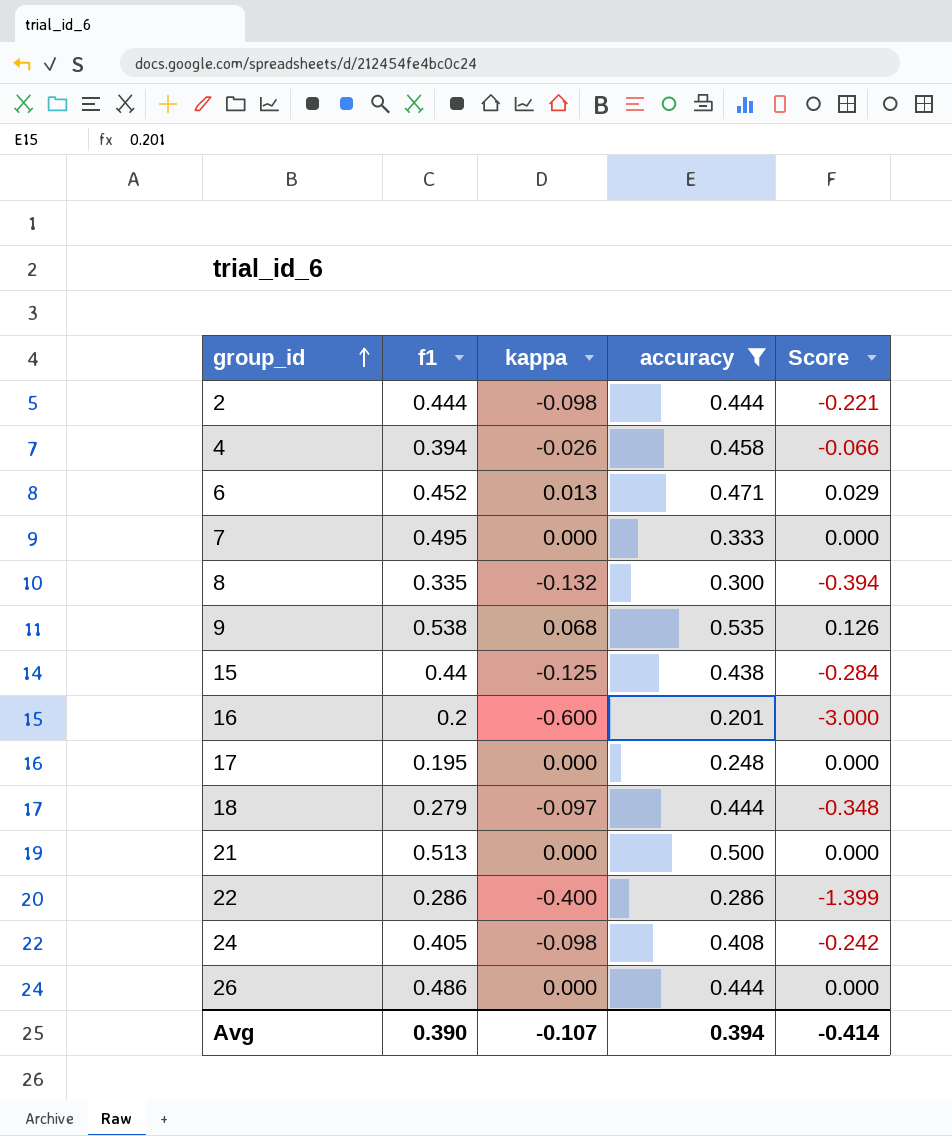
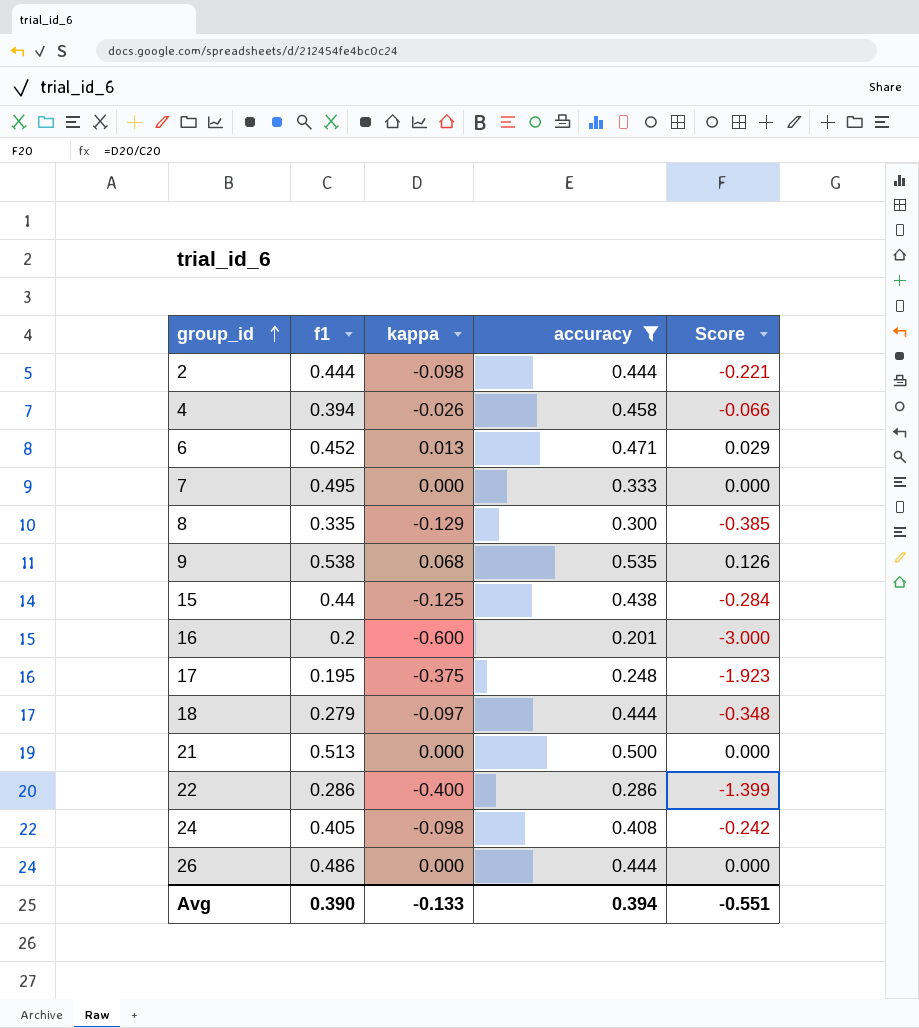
8 | kappa: -0.132 -> -0.129
8 | Score: -0.394 -> -0.385
17 | kappa: 0.000 -> -0.375
17 | Score: 0.000 -> -1.923
Avg | kappa: -0.107 -> -0.133
Avg | Score: -0.414 -> -0.551

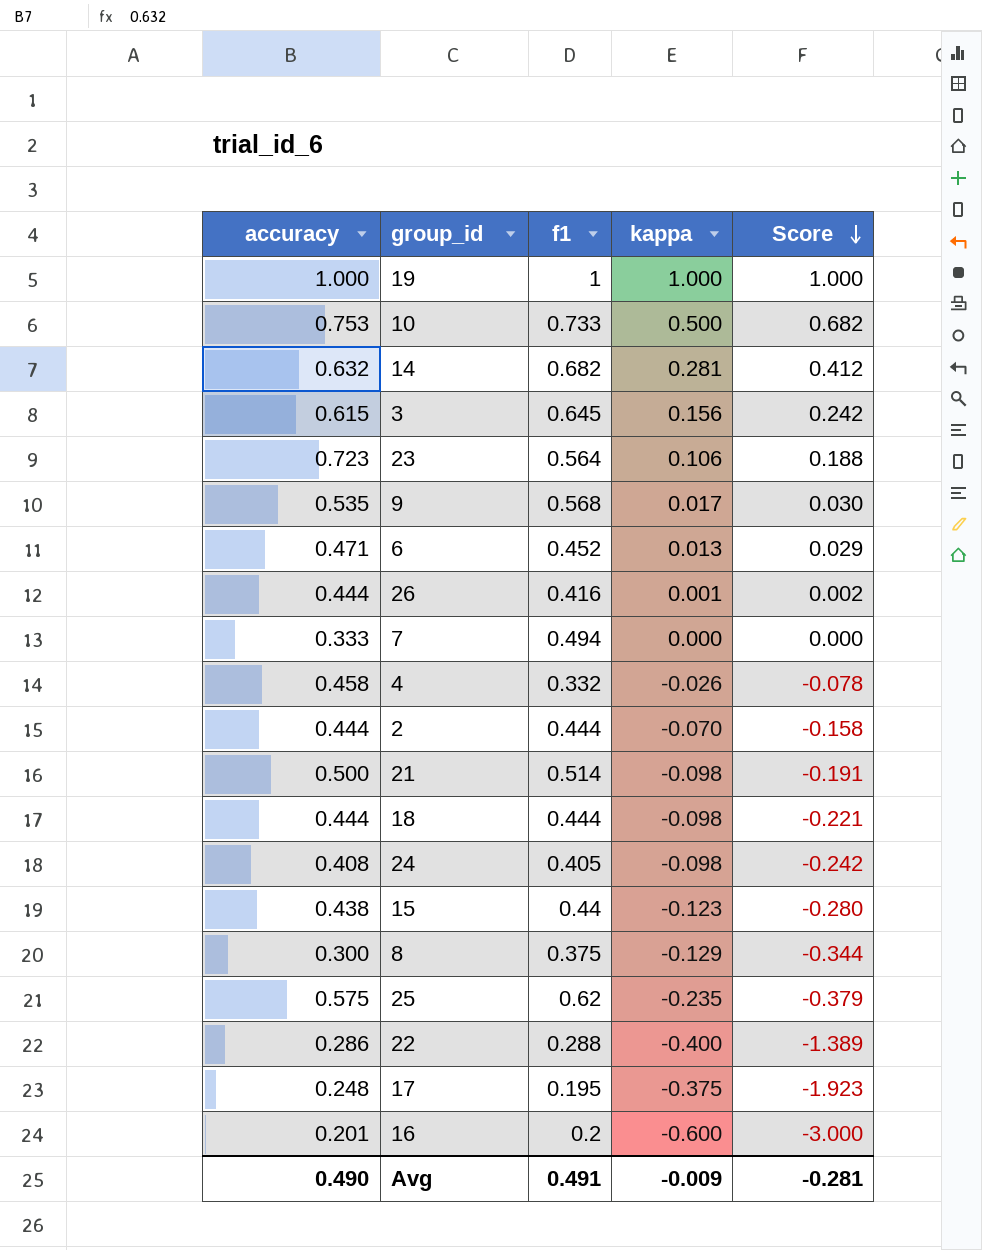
filter: accuracy <= 0.535 -> none
row order: group_id ascending -> Score descending
column accuracy | position: 4 -> 1
9 | f1: 0.538 -> 0.568
9 | kappa: 0.068 -> 0.017
9 | Score: 0.126 -> 0.030
26 | f1: 0.486 -> 0.416
26 | kappa: 0.000 -> 0.001
26 | Score: 0.000 -> 0.002
7 | f1: 0.495 -> 0.494
4 | f1: 0.394 -> 0.332
4 | Score: -0.066 -> -0.078
2 | kappa: -0.098 -> -0.070
2 | Score: -0.221 -> -0.158
21 | f1: 0.513 -> 0.514
21 | kappa: 0.000 -> -0.098
21 | Score: 0.000 -> -0.191
18 | f1: 0.279 -> 0.444
18 | kappa: -0.097 -> -0.098
18 | Score: -0.348 -> -0.221
15 | kappa: -0.125 -> -0.123
15 | Score: -0.284 -> -0.280
8 | f1: 0.335 -> 0.375
8 | Score: -0.385 -> -0.344
22 | f1: 0.286 -> 0.288
22 | Score: -1.399 -> -1.389
Avg | accuracy: 0.394 -> 0.490
Avg | f1: 0.390 -> 0.491
Avg | kappa: -0.133 -> -0.009
Avg | Score: -0.551 -> -0.281

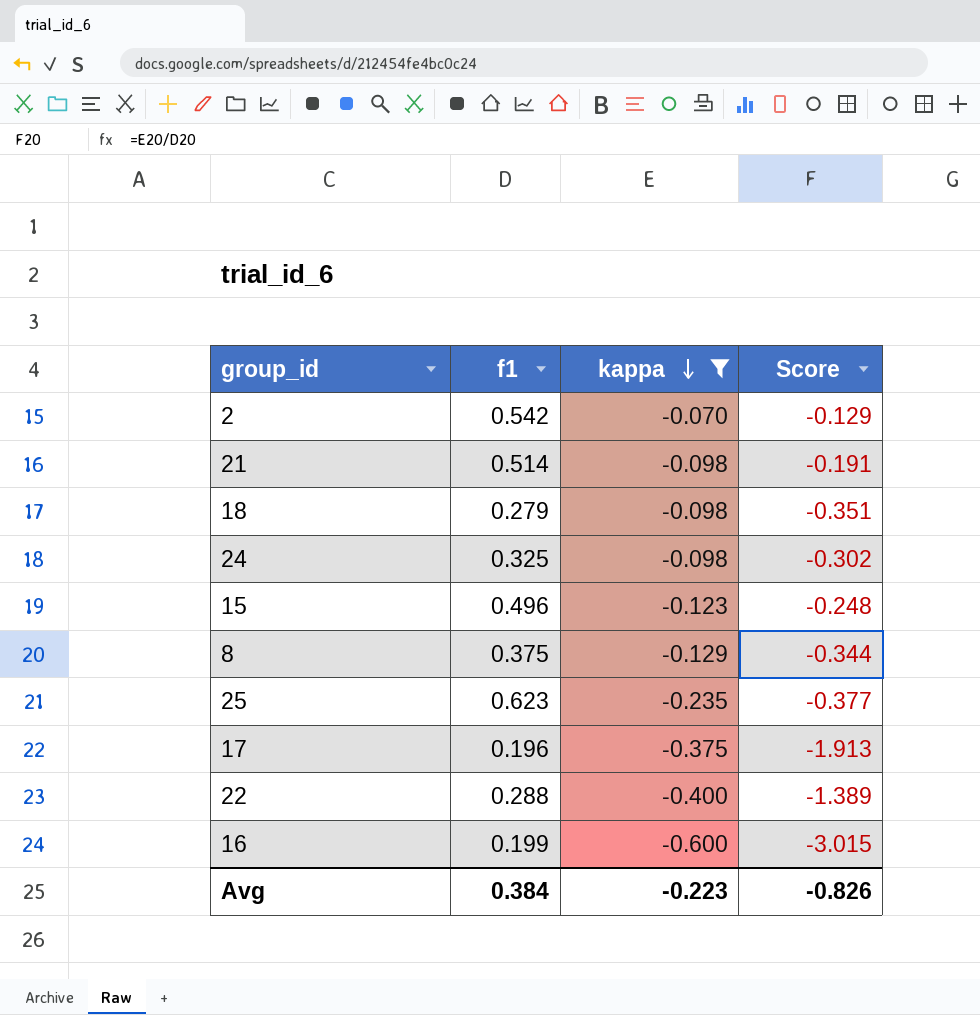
filter: none -> kappa <= -0.070
row order: Score descending -> kappa descending
column accuracy | position: 1 -> none
2 | f1: 0.444 -> 0.542
2 | Score: -0.158 -> -0.129
18 | f1: 0.444 -> 0.279
18 | Score: -0.221 -> -0.351
24 | f1: 0.405 -> 0.325
24 | Score: -0.242 -> -0.302
15 | f1: 0.44 -> 0.496
15 | Score: -0.280 -> -0.248
25 | f1: 0.62 -> 0.623
25 | Score: -0.379 -> -0.377
17 | f1: 0.195 -> 0.196
17 | Score: -1.923 -> -1.913
16 | f1: 0.2 -> 0.199
16 | Score: -3.000 -> -3.015
Avg | f1: 0.491 -> 0.384
Avg | kappa: -0.009 -> -0.223
Avg | Score: -0.281 -> -0.826

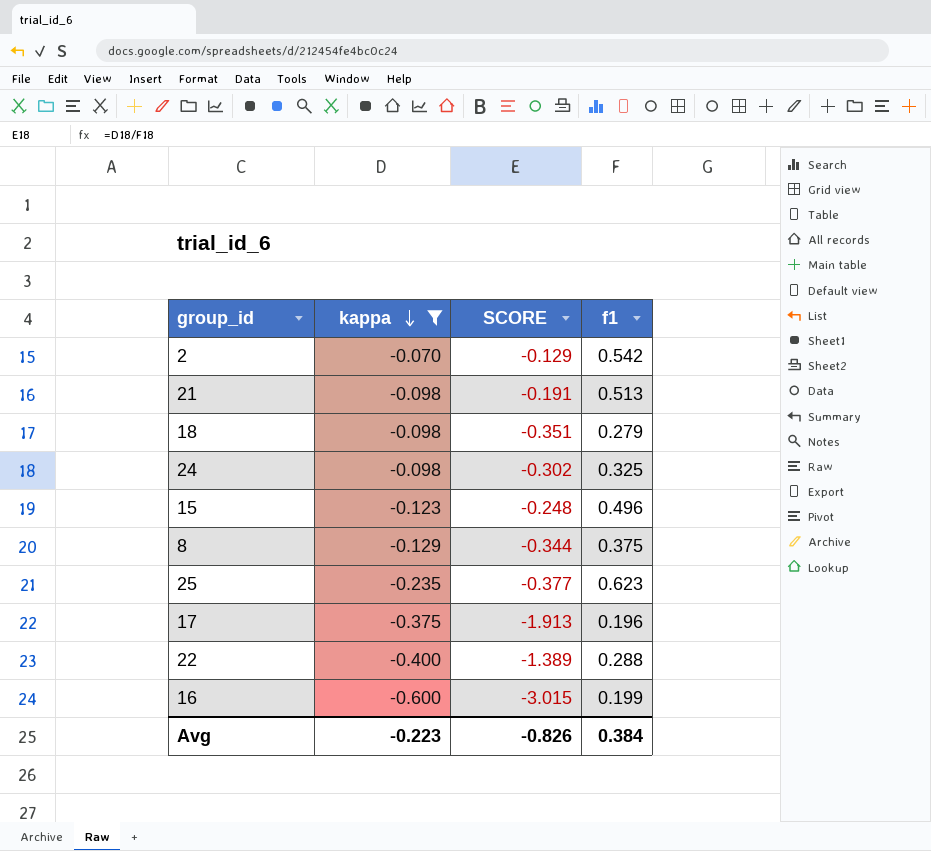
column name: Score -> SCORE
column f1 | position: 2 -> 4
21 | f1: 0.514 -> 0.513

